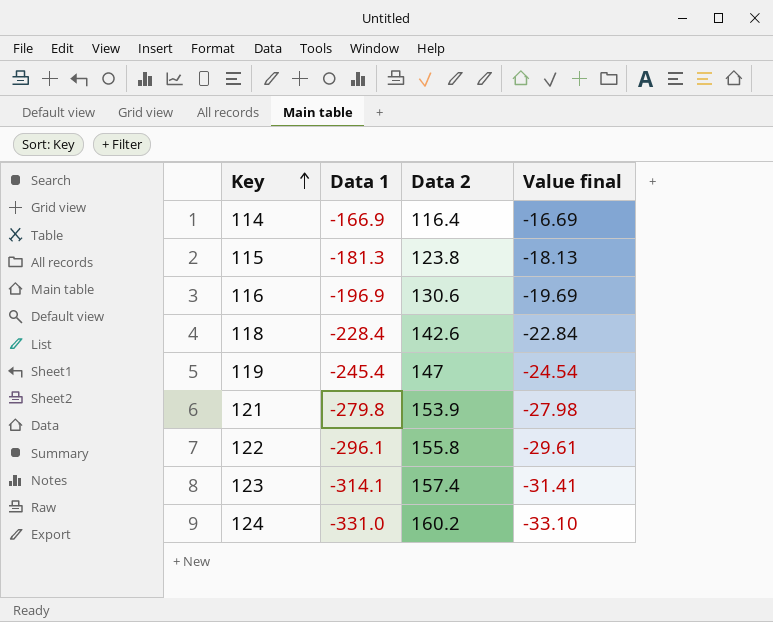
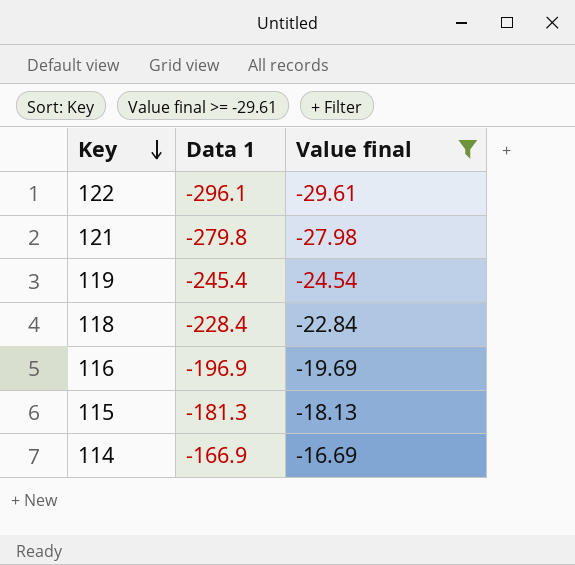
filter: none -> Value final >= -29.61
row order: Key ascending -> Key descending
column Data 2 | position: 3 -> none

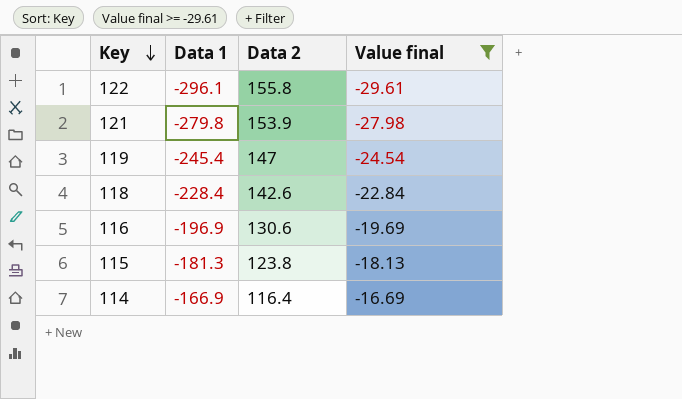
column Data 2 | position: none -> 3

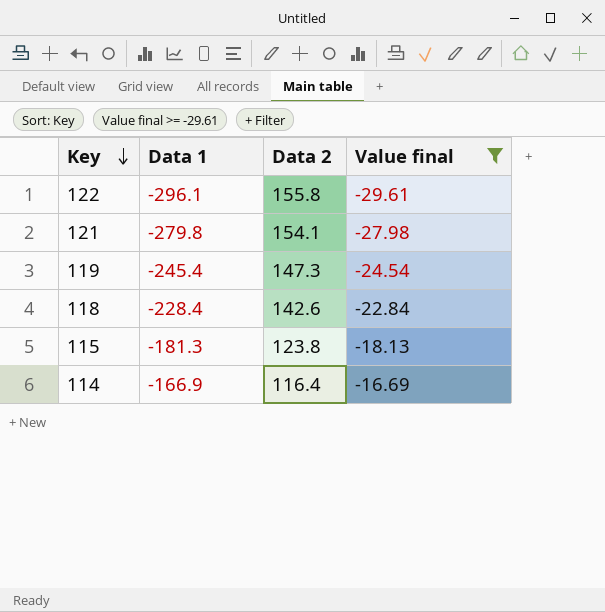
row 116: -196.9 | 130.6 | -19.69 -> none
121 | Data 2: 153.9 -> 154.1
119 | Data 2: 147 -> 147.3

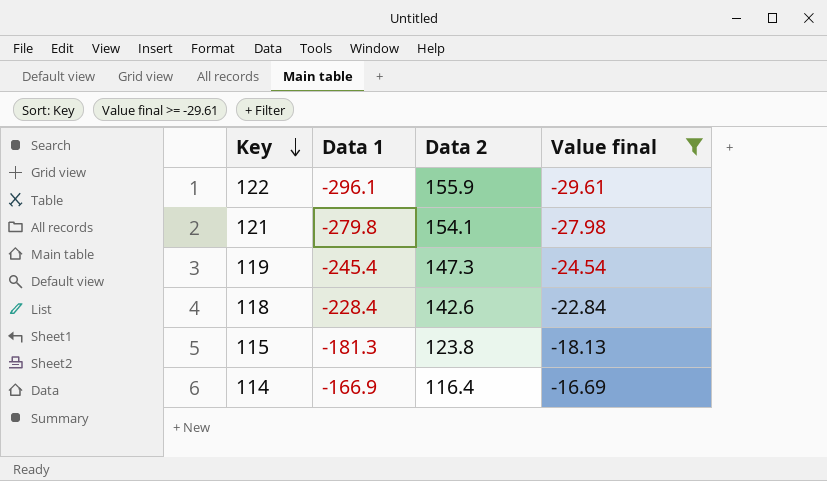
122 | Data 2: 155.8 -> 155.9

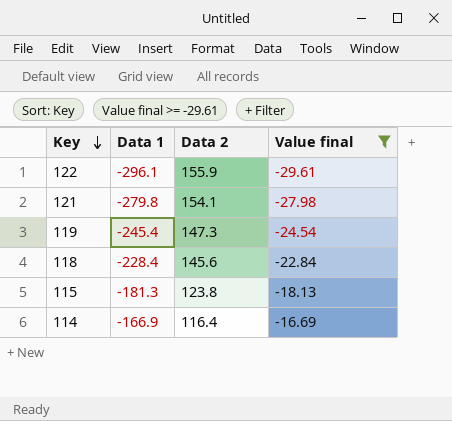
118 | Data 2: 142.6 -> 145.6

